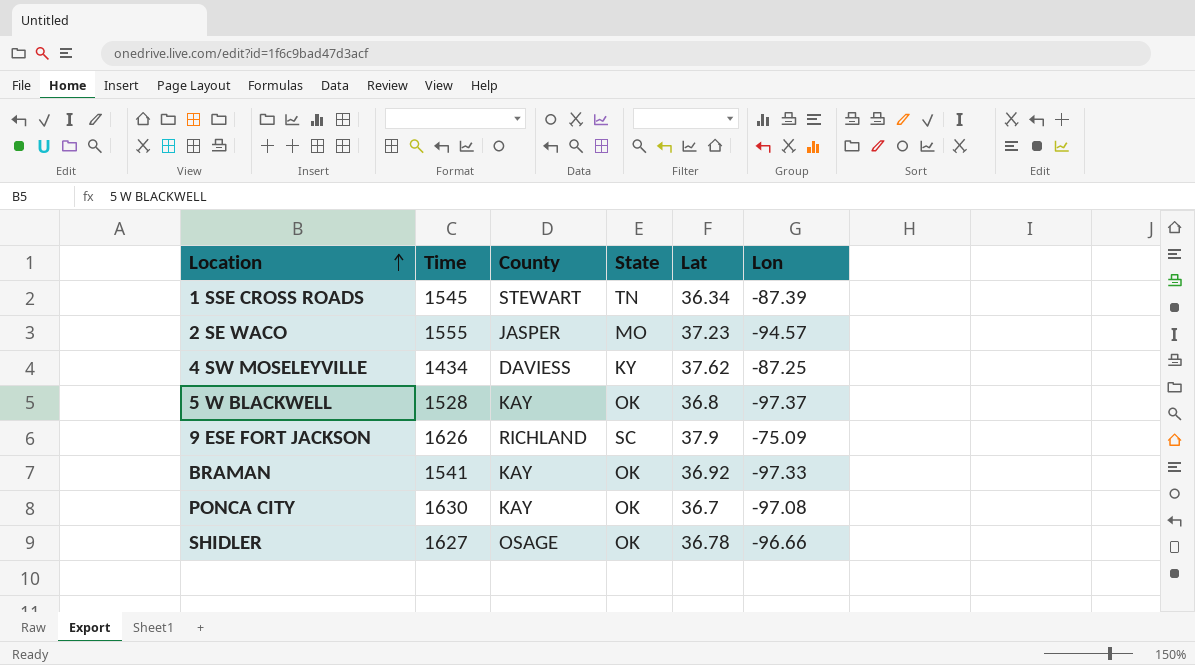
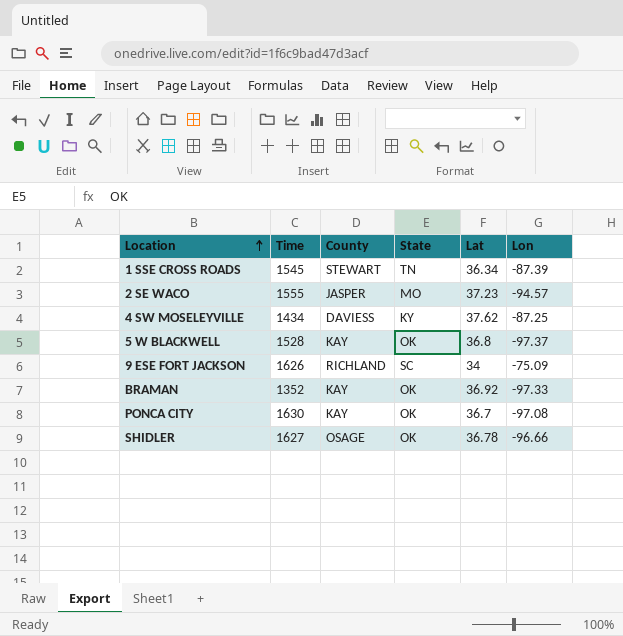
9 ESE FORT JACKSON | Lat: 37.9 -> 34
BRAMAN | Time: 1541 -> 1352

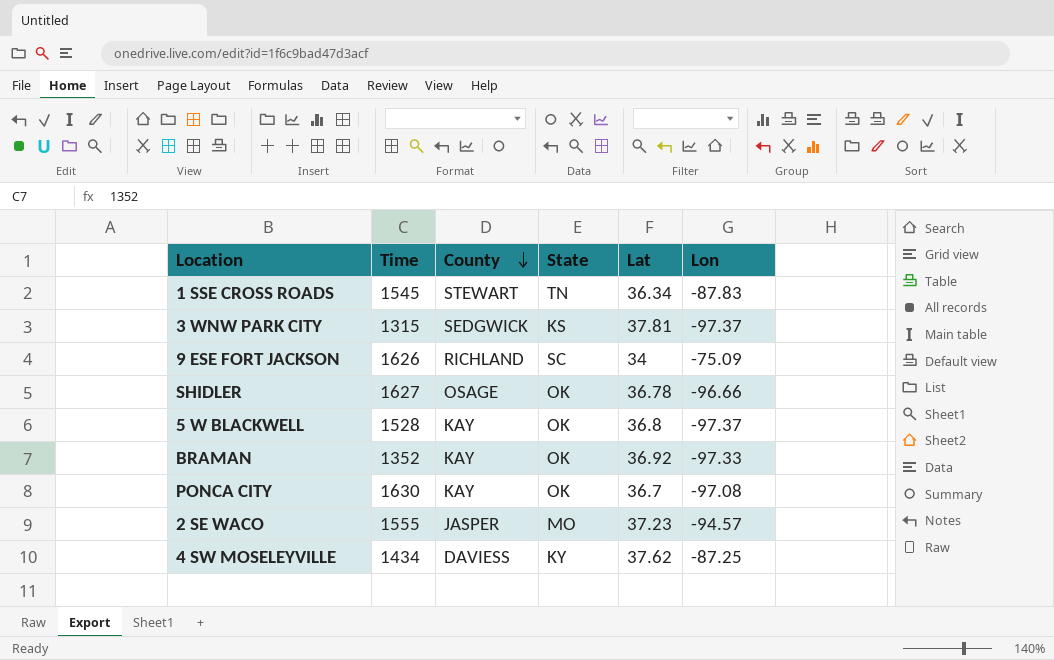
row order: Location ascending -> County descending
1 SSE CROSS ROADS | Lon: -87.39 -> -87.83
row 3 WNW PARK CITY: none -> 1315 | SEDGWICK | KS | 37.81 | -97.37

